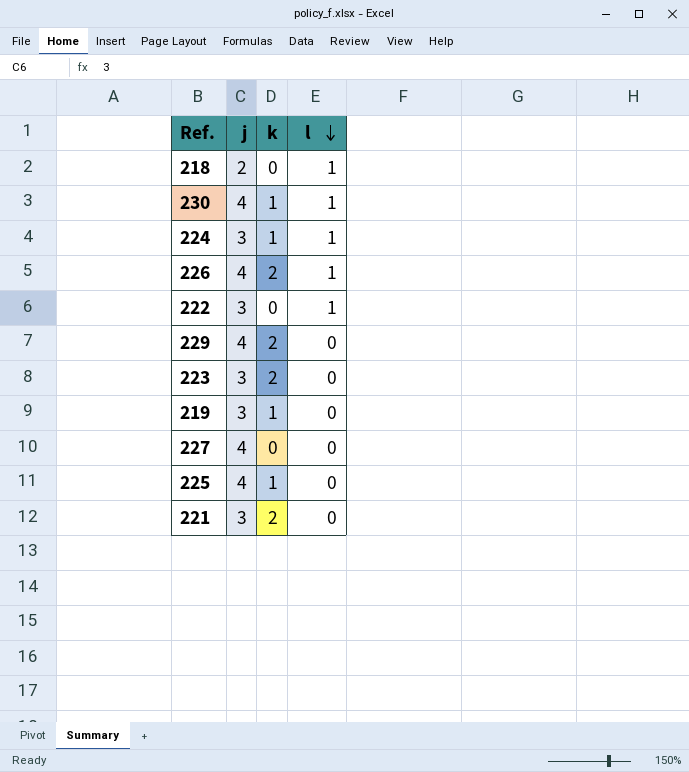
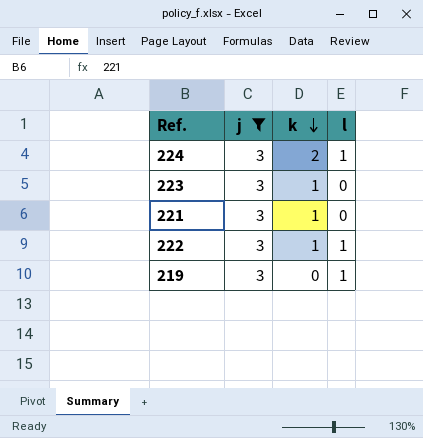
filter: none -> j = 3
row order: l descending -> k descending
224 | k: 1 -> 2
223 | k: 2 -> 1
221 | k: 2 -> 1
222 | k: 0 -> 1
219 | k: 1 -> 0
219 | l: 0 -> 1

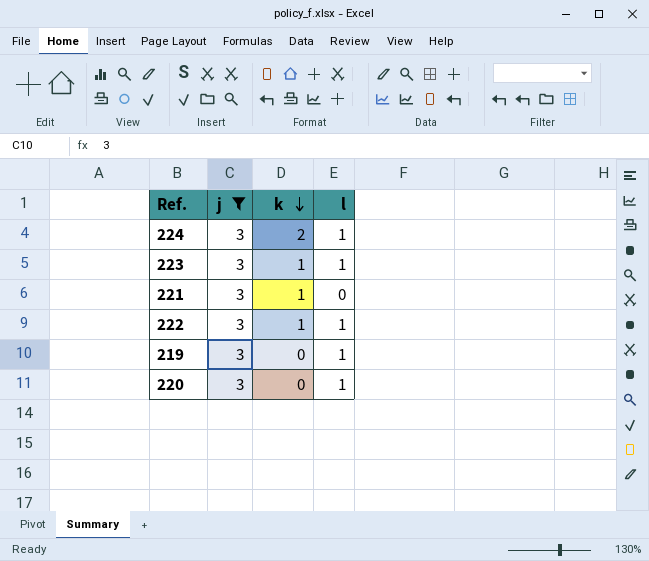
223 | l: 0 -> 1
row 220: none -> 3 | 0 | 1

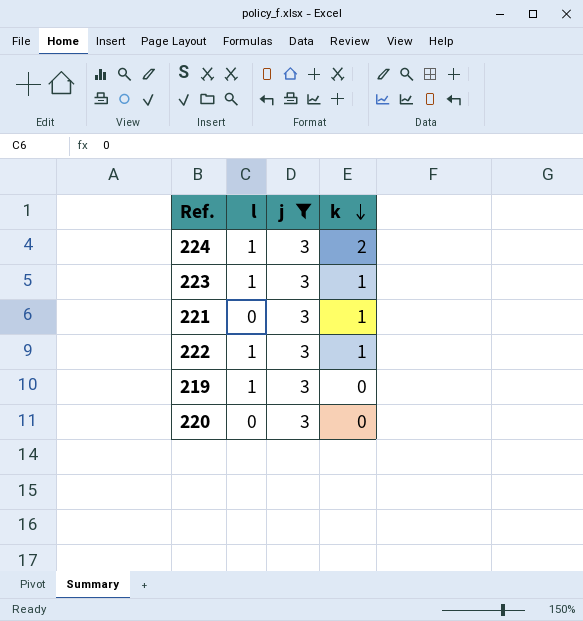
column l | position: 4 -> 2
220 | l: 1 -> 0

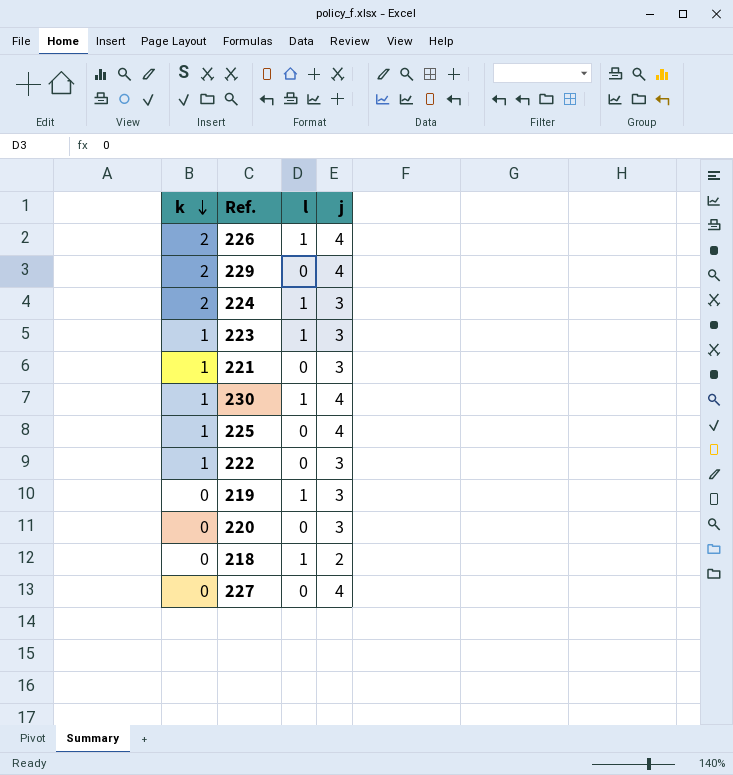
filter: j = 3 -> none
column k | position: 4 -> 1
222 | l: 1 -> 0

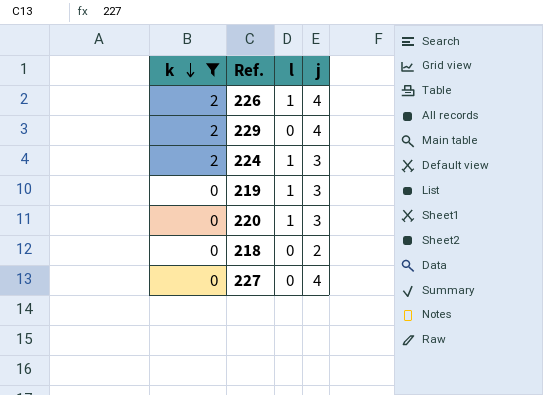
filter: none -> k != 1
220 | l: 0 -> 1
218 | l: 1 -> 0

